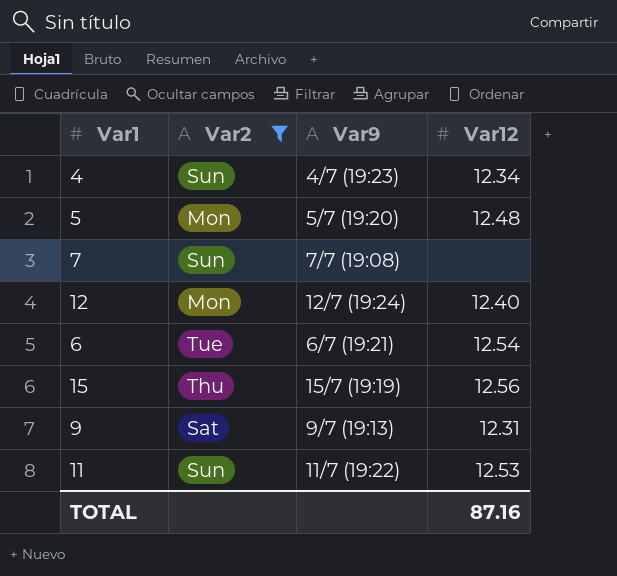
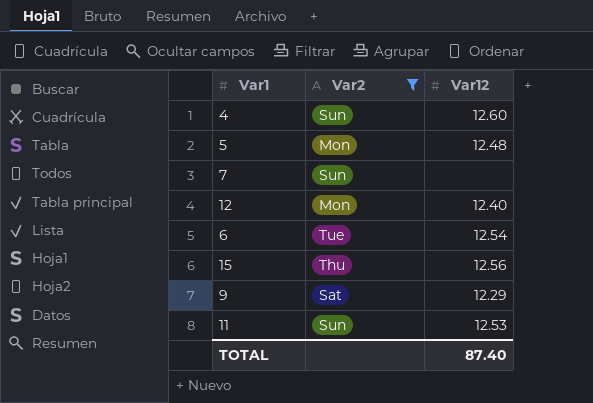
column Var9 | position: 3 -> none
4 | Var12: 12.34 -> 12.60
9 | Var12: 12.31 -> 12.29
TOTAL | Var12: 87.16 -> 87.40

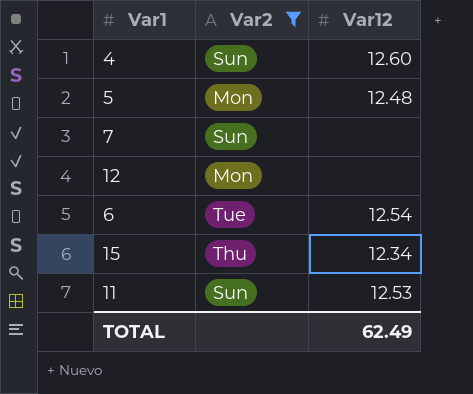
row 9: Sat | 12.29 -> none
12 | Var12: 12.40 -> none
15 | Var12: 12.56 -> 12.34
TOTAL | Var12: 87.40 -> 62.49

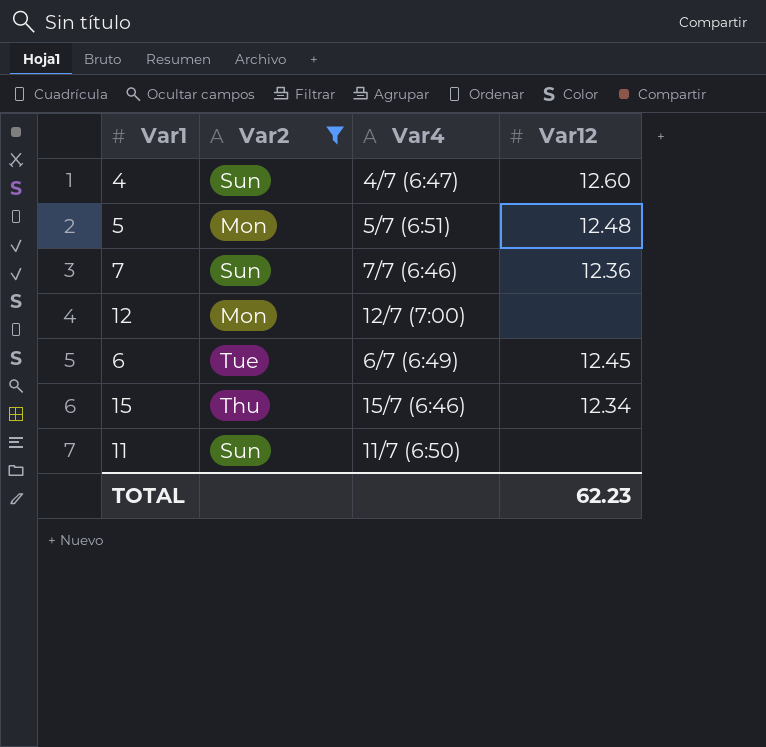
column Var4 | position: none -> 3
7 | Var12: none -> 12.36
6 | Var12: 12.54 -> 12.45
11 | Var12: 12.53 -> none
TOTAL | Var12: 62.49 -> 62.23

